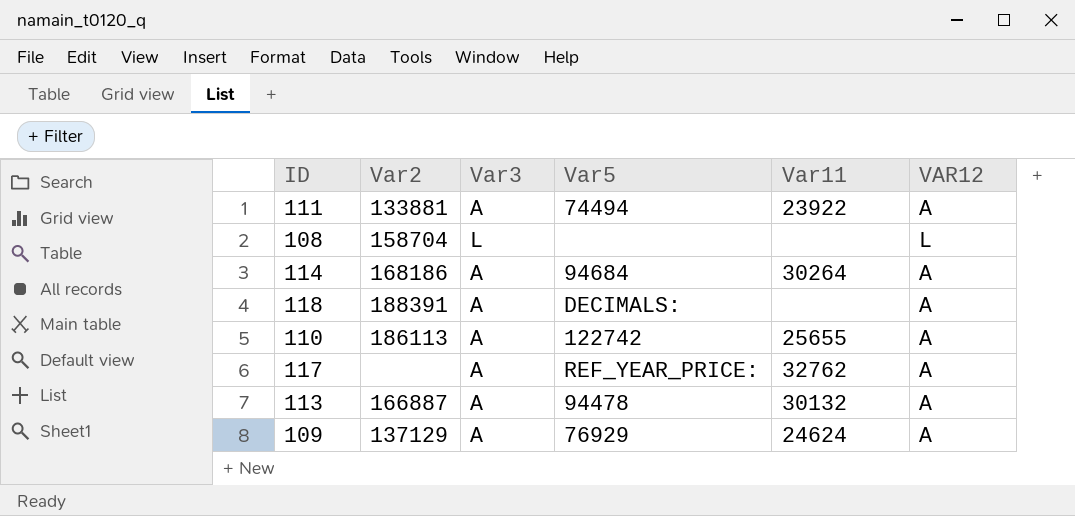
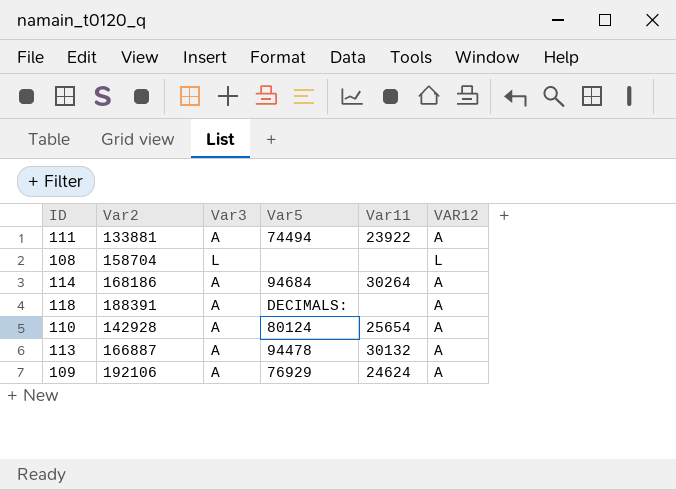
row 117: none | A | REF_YEAR_PRICE: | 32762 | A -> none
110 | Var2: 186113 -> 142928
110 | Var5: 122742 -> 80124
110 | Var11: 25655 -> 25654
109 | Var2: 137129 -> 192106

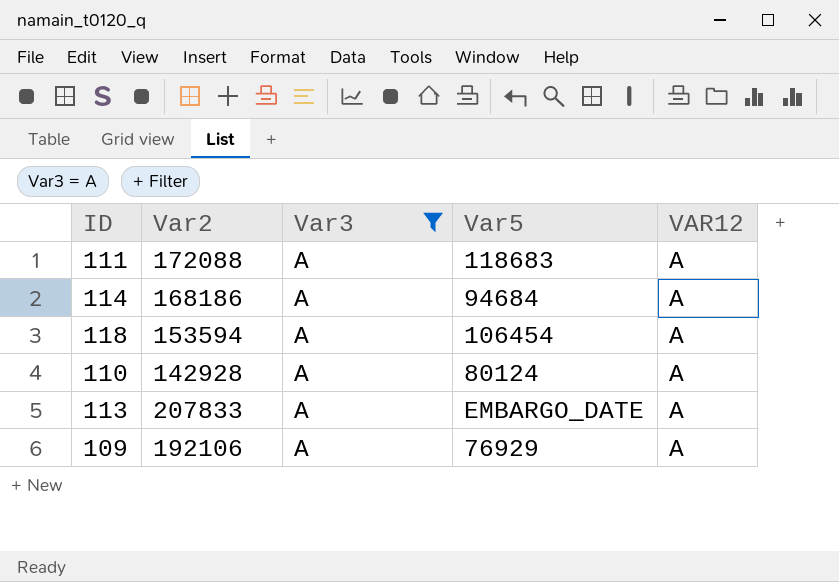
filter: none -> Var3 = A
column Var11 | position: 5 -> none
111 | Var2: 133881 -> 172088
111 | Var5: 74494 -> 118683
118 | Var2: 188391 -> 153594
118 | Var5: DECIMALS: -> 106454
113 | Var2: 166887 -> 207833
113 | Var5: 94478 -> EMBARGO_DATE

